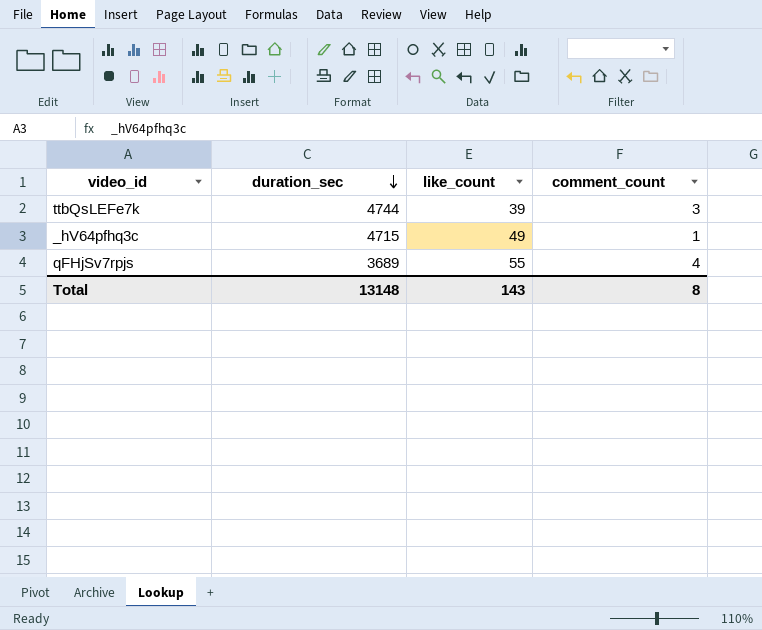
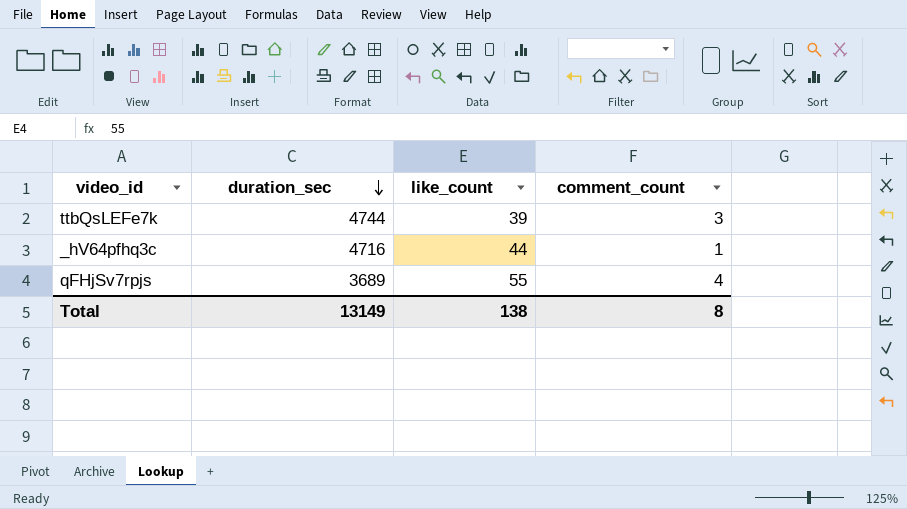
_hV64pfhq3c | duration_sec: 4715 -> 4716
_hV64pfhq3c | like_count: 49 -> 44
Total | duration_sec: 13148 -> 13149
Total | like_count: 143 -> 138

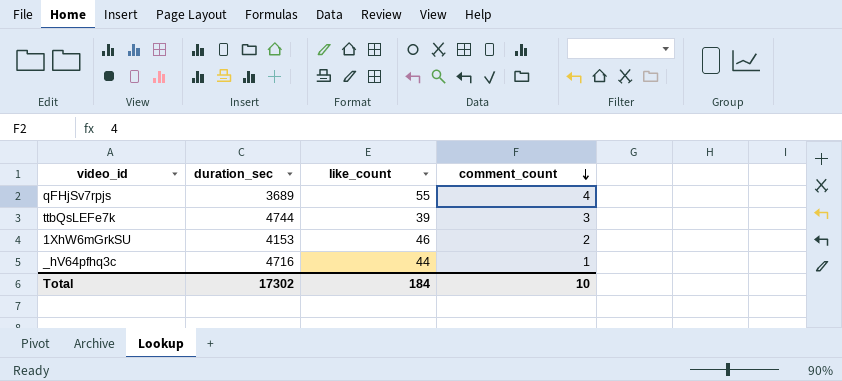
row order: duration_sec descending -> comment_count descending
row 1XhW6mGrkSU: none -> 4153 | 46 | 2
Total | duration_sec: 13149 -> 17302
Total | like_count: 138 -> 184
Total | comment_count: 8 -> 10

